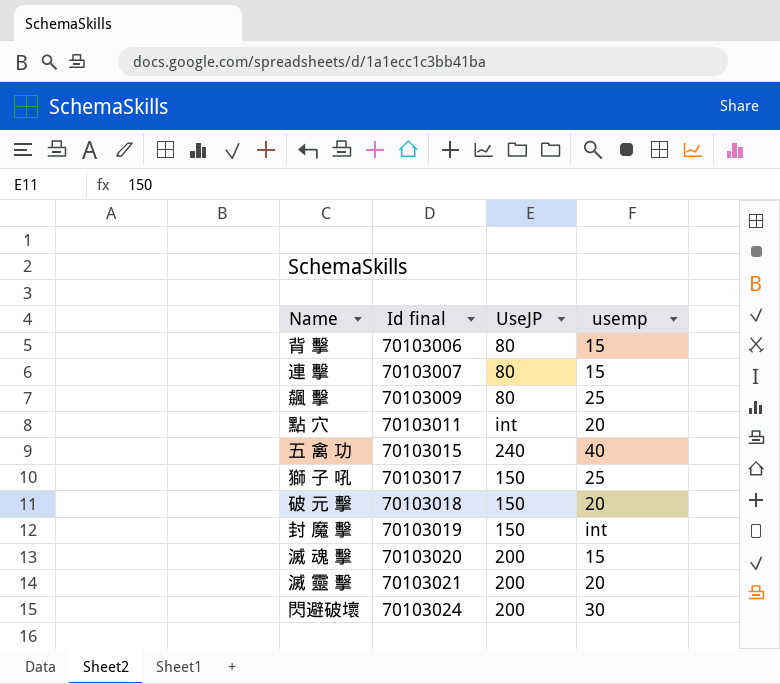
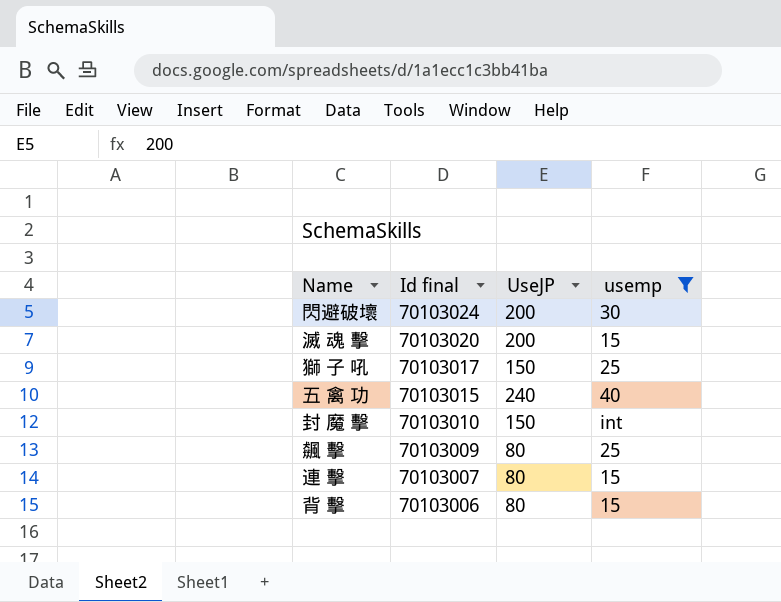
filter: none -> usemp != 20
row order: Id final ascending -> Id final descending
封 魔 擊 | Id final: 70103019 -> 70103010

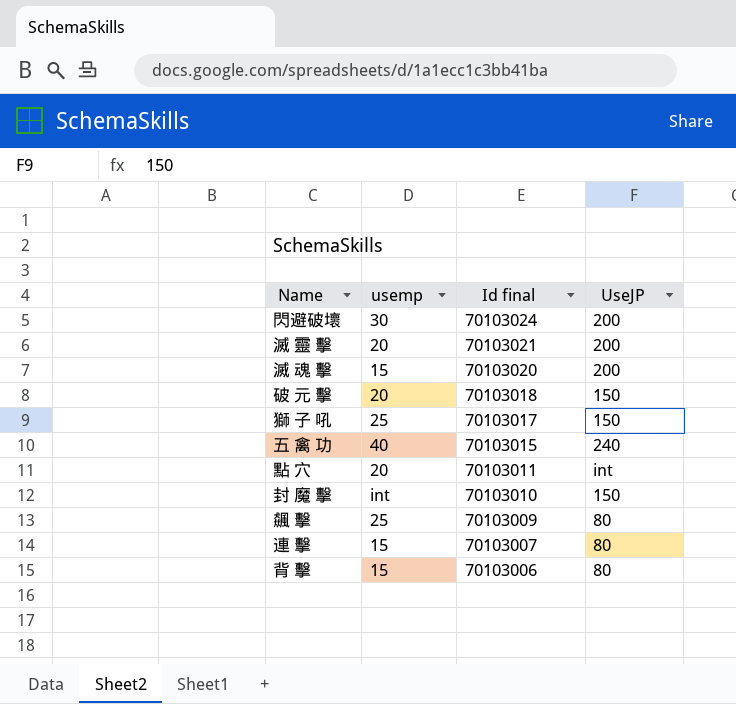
filter: usemp != 20 -> none
column usemp | position: 4 -> 2

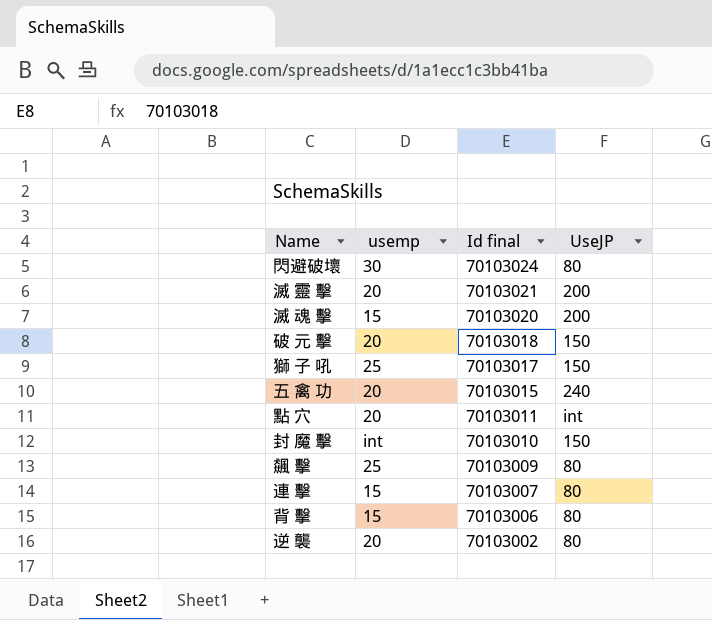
閃避破壞 | UseJP: 200 -> 80
五 禽 功 | usemp: 40 -> 20
row 逆 襲: none -> 20 | 70103002 | 80

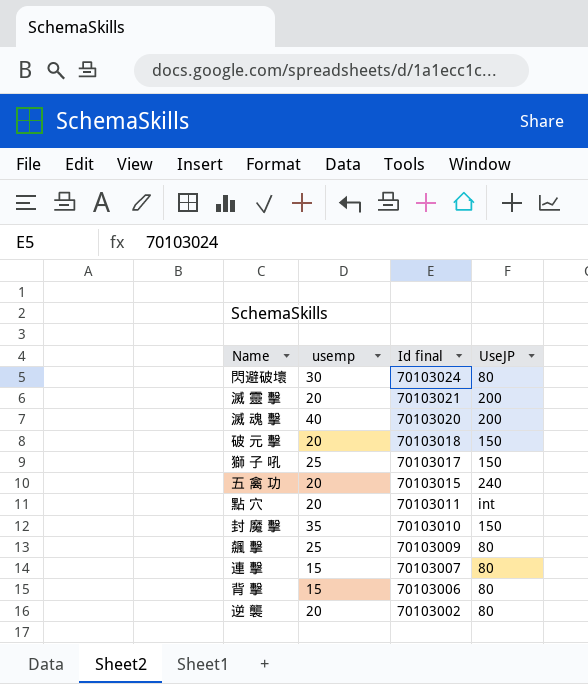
滅 魂 擊 | usemp: 15 -> 40
封 魔 擊 | usemp: int -> 35

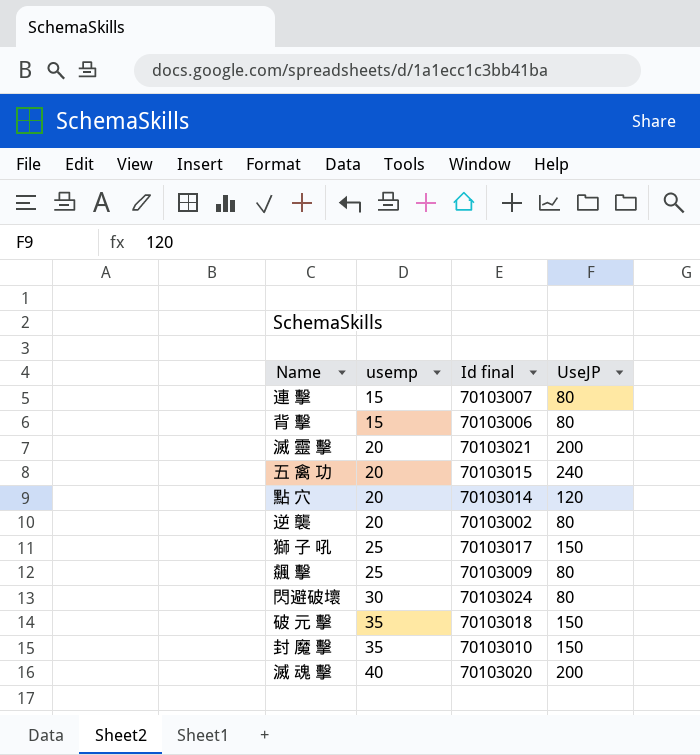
row order: Id final descending -> usemp ascending
點 穴 | Id final: 70103011 -> 70103014
點 穴 | UseJP: int -> 120
破 元 擊 | usemp: 20 -> 35

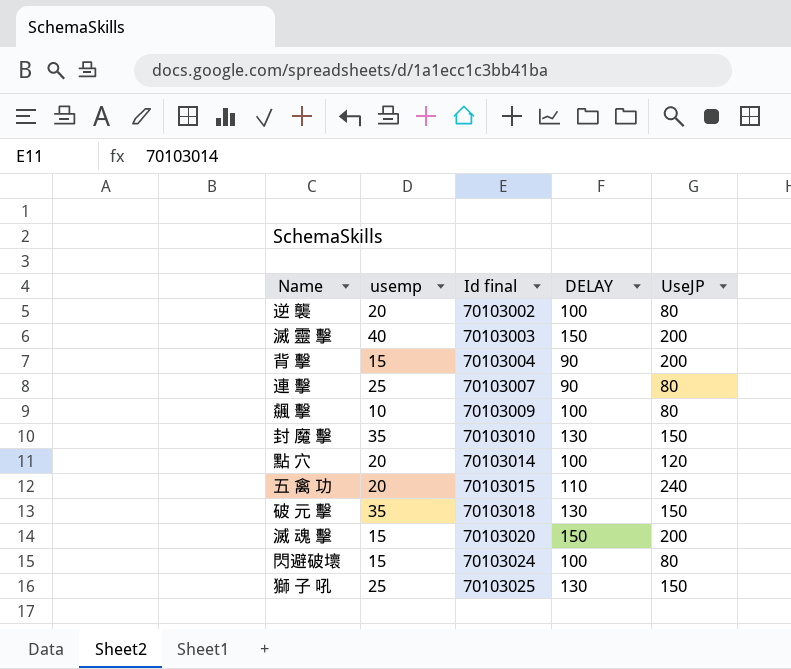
row order: usemp ascending -> Id final ascending
column DELAY | position: none -> 4
滅 靈 擊 | usemp: 20 -> 40
滅 靈 擊 | Id final: 70103021 -> 70103003
背 擊 | Id final: 70103006 -> 70103004
背 擊 | UseJP: 80 -> 200
連 擊 | usemp: 15 -> 25
飆 擊 | usemp: 25 -> 10
滅 魂 擊 | usemp: 40 -> 15
閃避破壞 | usemp: 30 -> 15
獅 子 吼 | Id final: 70103017 -> 70103025

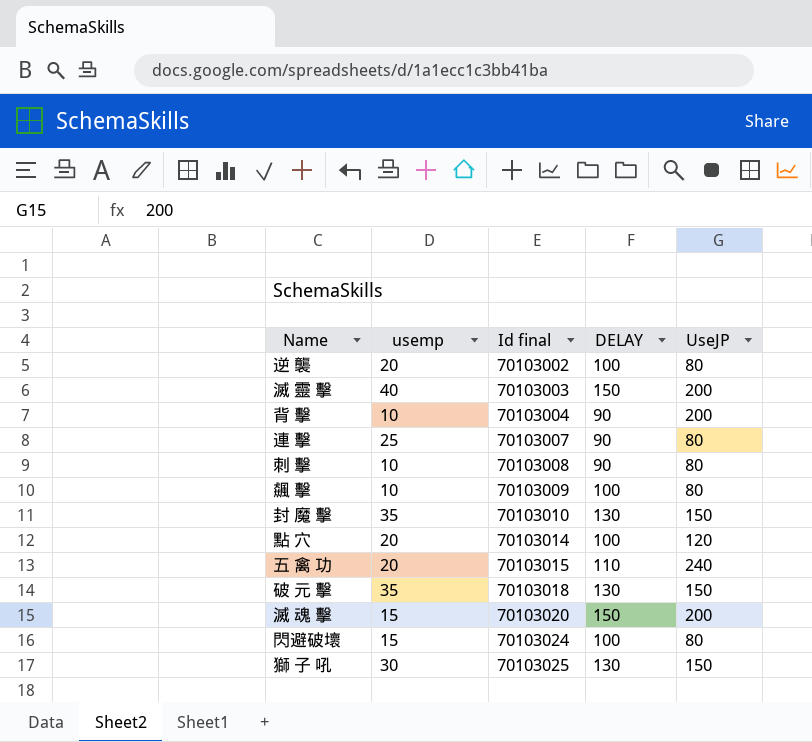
背 擊 | usemp: 15 -> 10
row 刺 擊: none -> 10 | 70103008 | 90 | 80
獅 子 吼 | usemp: 25 -> 30

